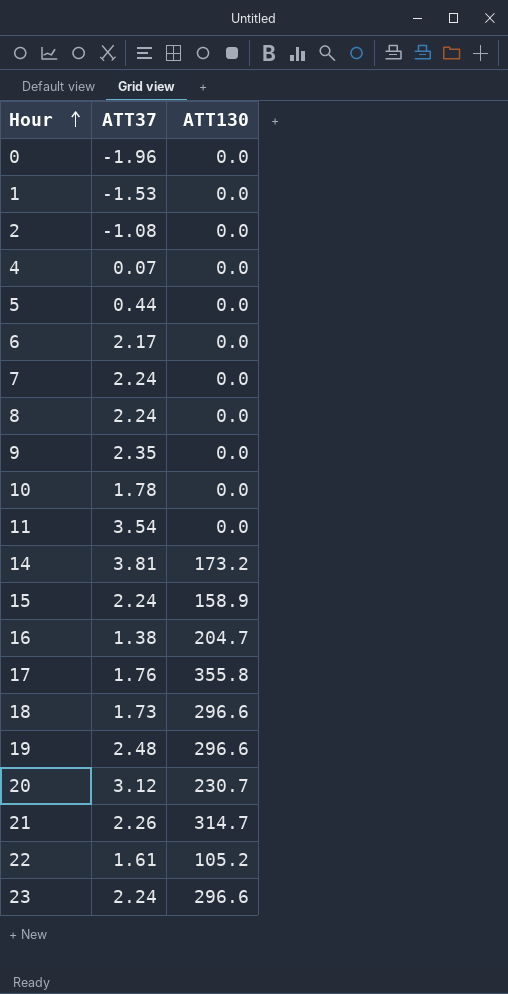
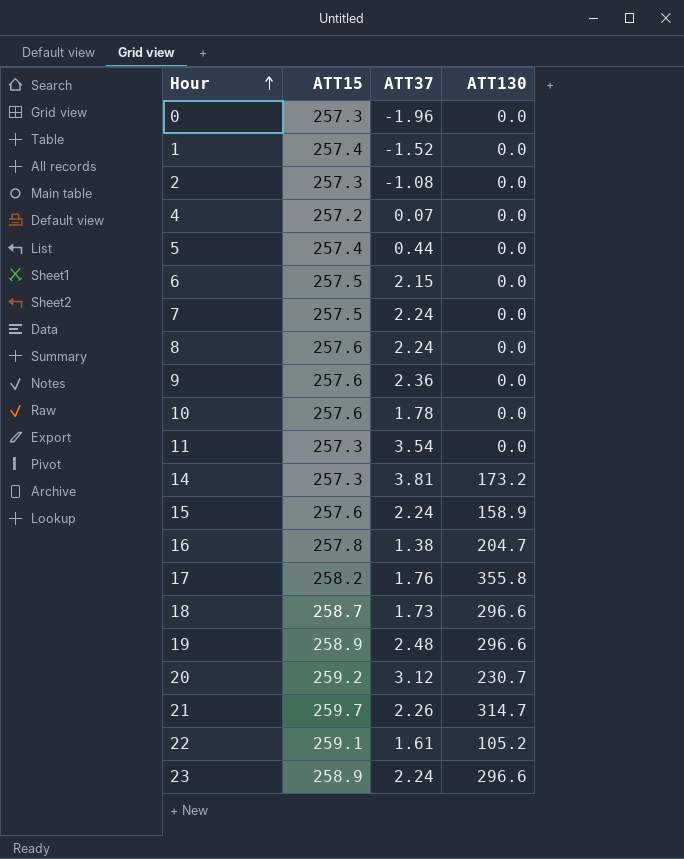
column ATT15 | position: none -> 2
1 | ATT37: -1.53 -> -1.52
6 | ATT37: 2.17 -> 2.15
9 | ATT37: 2.35 -> 2.36

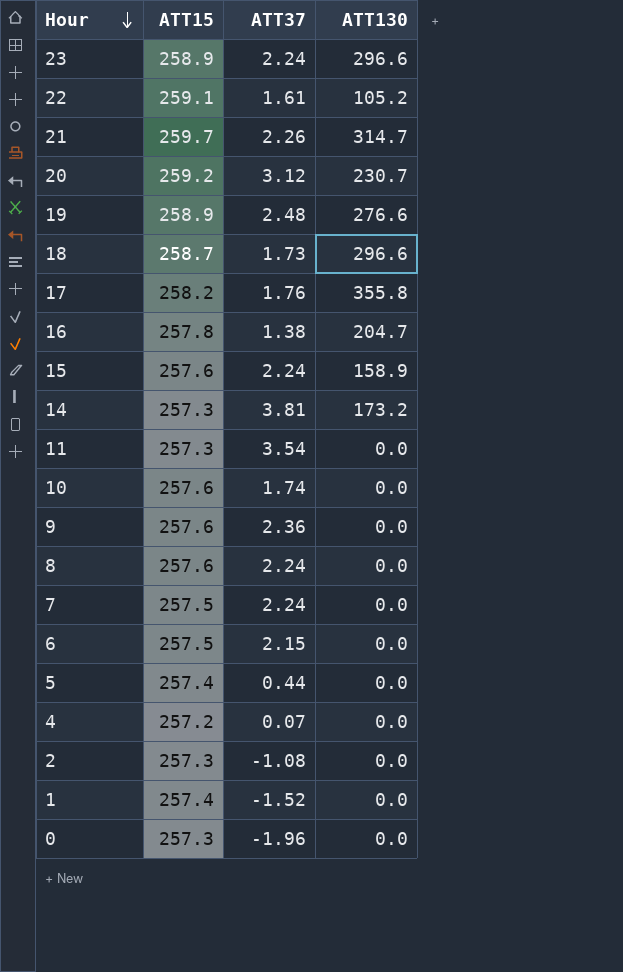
row order: Hour ascending -> Hour descending
19 | ATT130: 296.6 -> 276.6
10 | ATT37: 1.78 -> 1.74

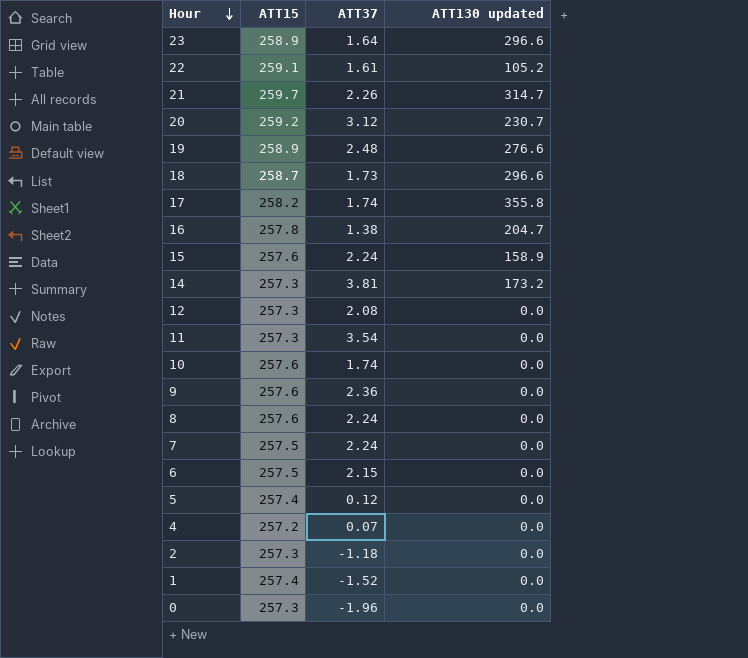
column name: ATT130 -> ATT130 updated
23 | ATT37: 2.24 -> 1.64
17 | ATT37: 1.76 -> 1.74
row 12: none -> 257.3 | 2.08 | 0.0
5 | ATT37: 0.44 -> 0.12
2 | ATT37: -1.08 -> -1.18

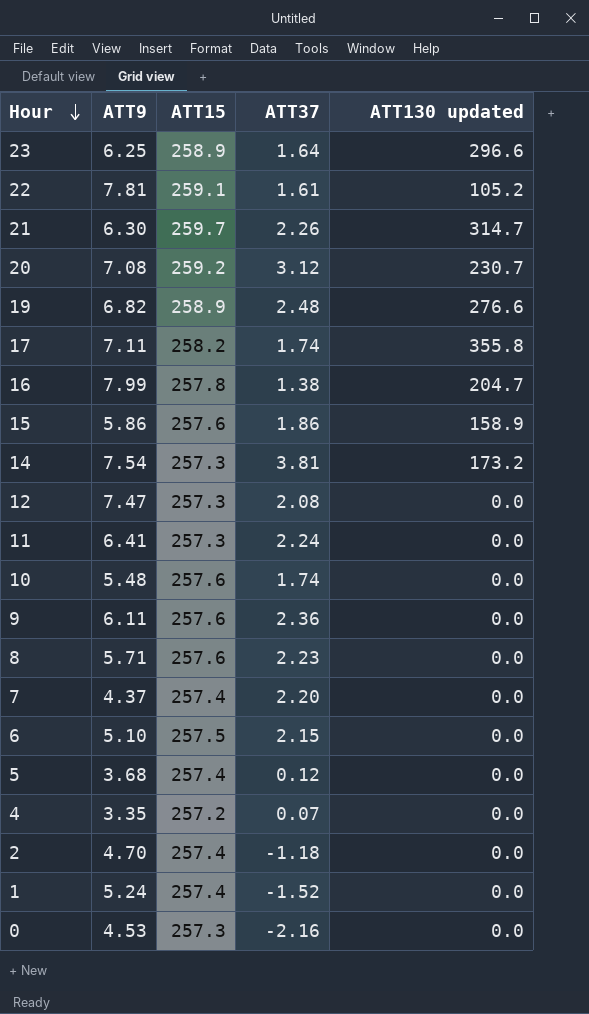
column ATT9 | position: none -> 2
row 18: 258.7 | 1.73 | 296.6 -> none
15 | ATT37: 2.24 -> 1.86
11 | ATT37: 3.54 -> 2.24
8 | ATT37: 2.24 -> 2.23
7 | ATT15: 257.5 -> 257.4
7 | ATT37: 2.24 -> 2.20
2 | ATT15: 257.3 -> 257.4
0 | ATT37: -1.96 -> -2.16

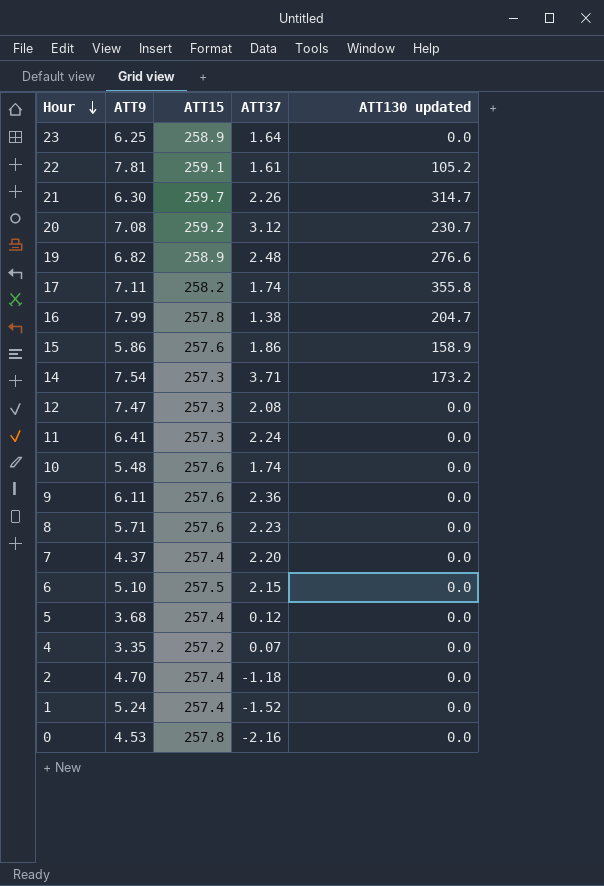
23 | ATT130 updated: 296.6 -> 0.0
14 | ATT37: 3.81 -> 3.71
0 | ATT15: 257.3 -> 257.8

